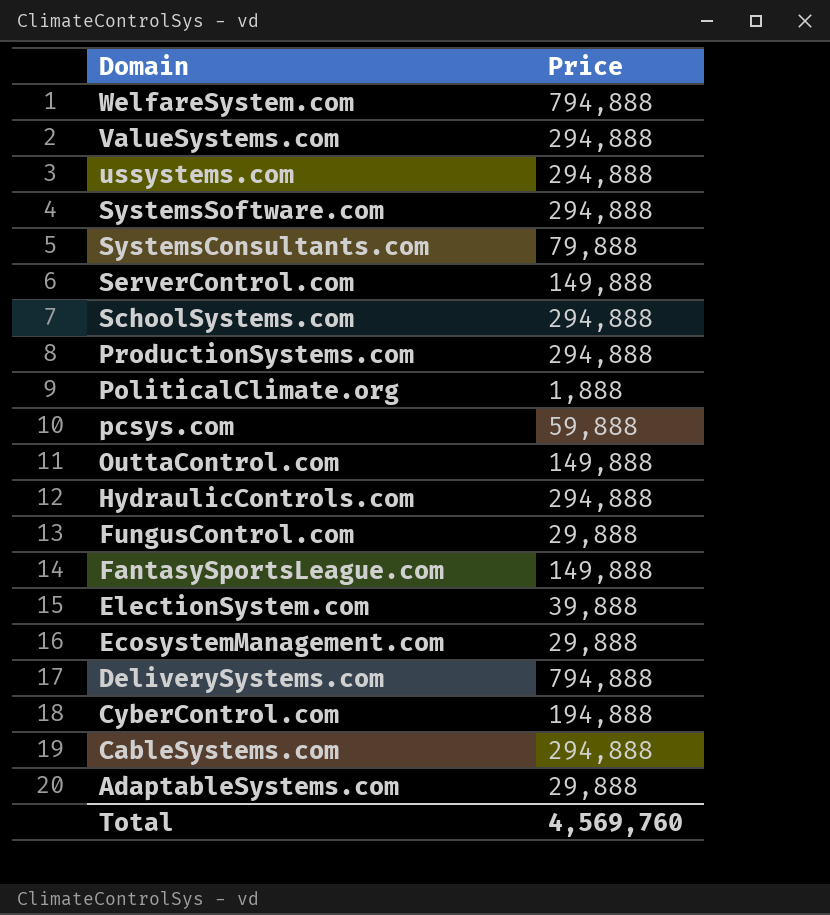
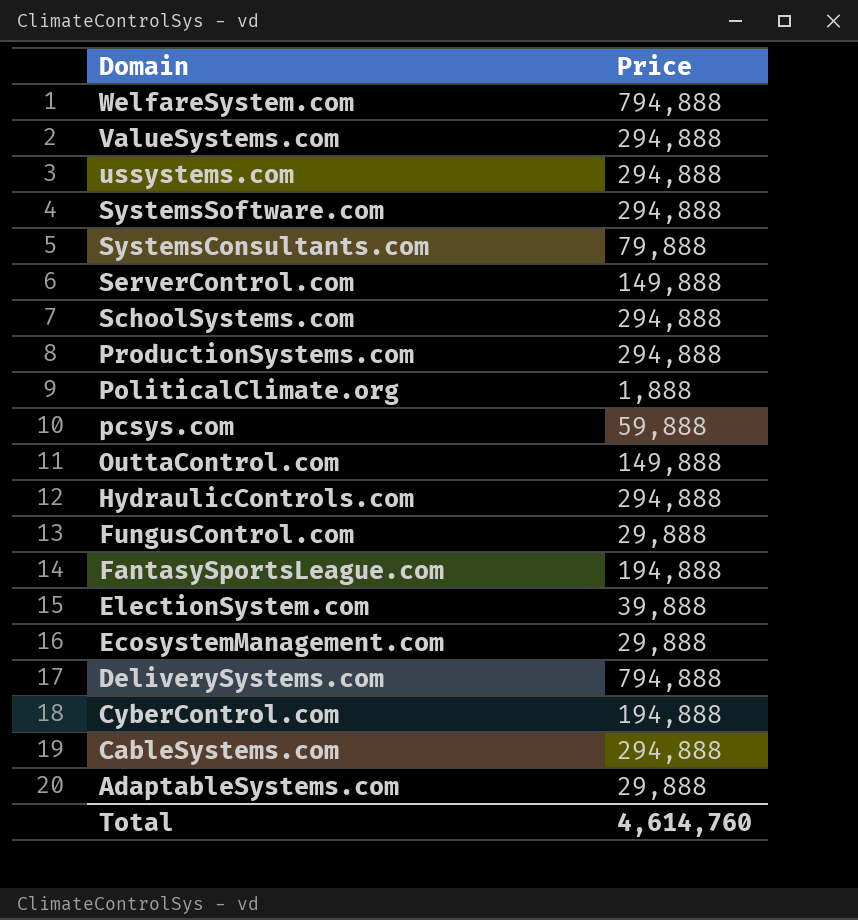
FantasySportsLeague.com | Price: 149,888 -> 194,888
Total | Price: 4,569,760 -> 4,614,760

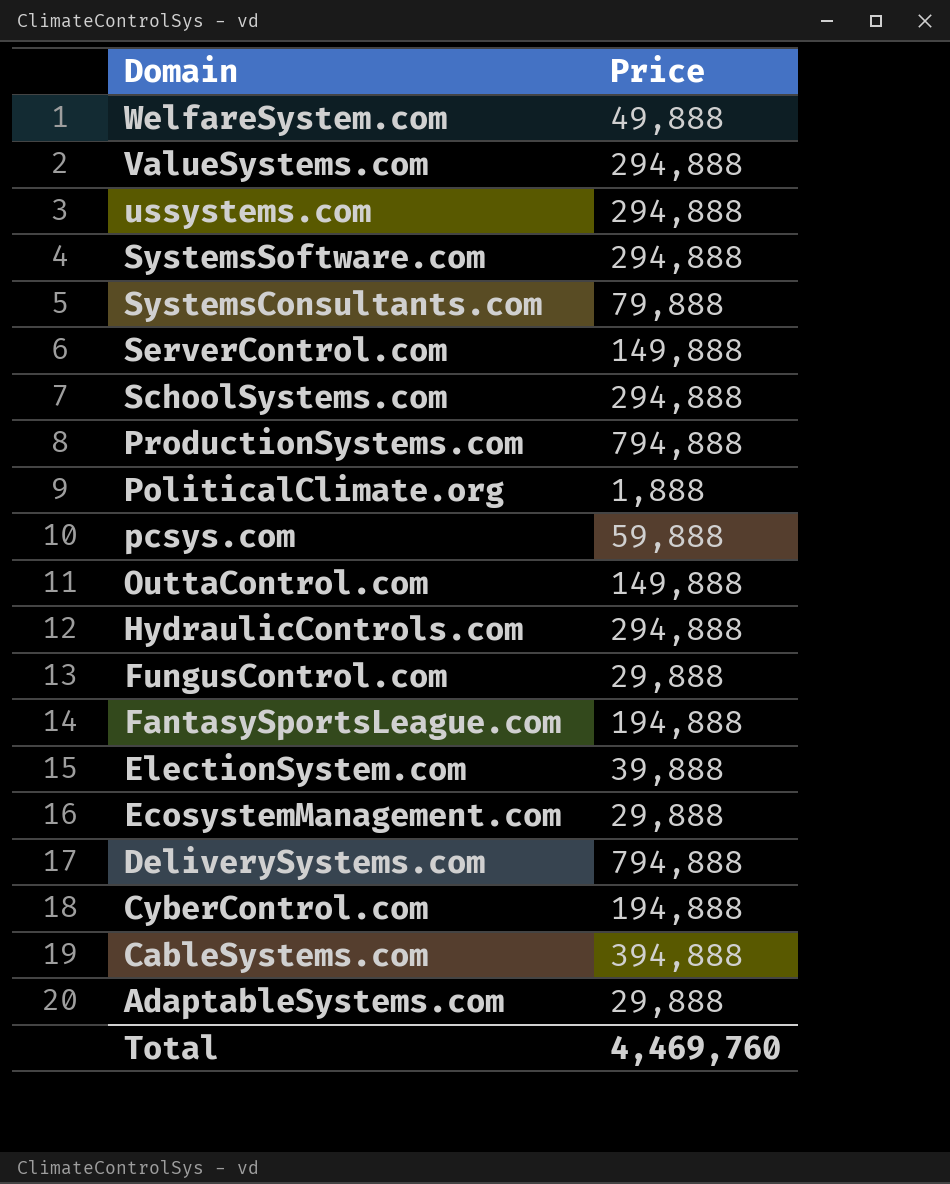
WelfareSystem.com | Price: 794,888 -> 49,888
ProductionSystems.com | Price: 294,888 -> 794,888
CableSystems.com | Price: 294,888 -> 394,888
Total | Price: 4,614,760 -> 4,469,760

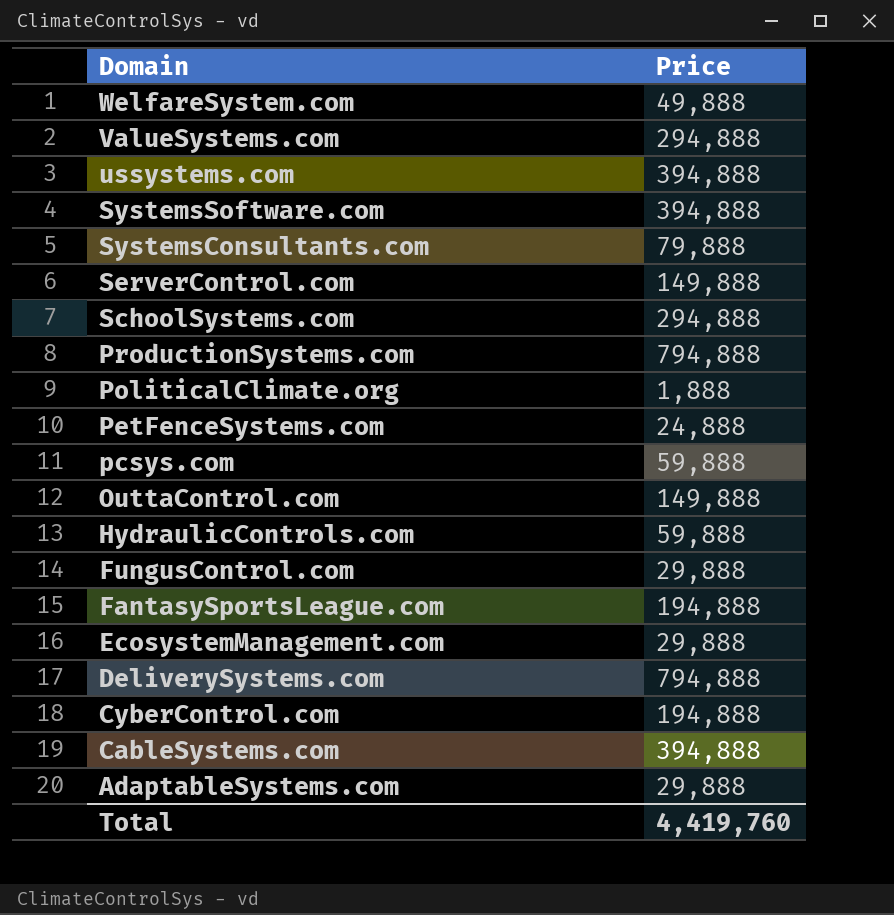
row ElectionSystem.com: 39,888 -> none
ussystems.com | Price: 294,888 -> 394,888
SystemsSoftware.com | Price: 294,888 -> 394,888
row PetFenceSystems.com: none -> 24,888
HydraulicControls.com | Price: 294,888 -> 59,888
Total | Price: 4,469,760 -> 4,419,760

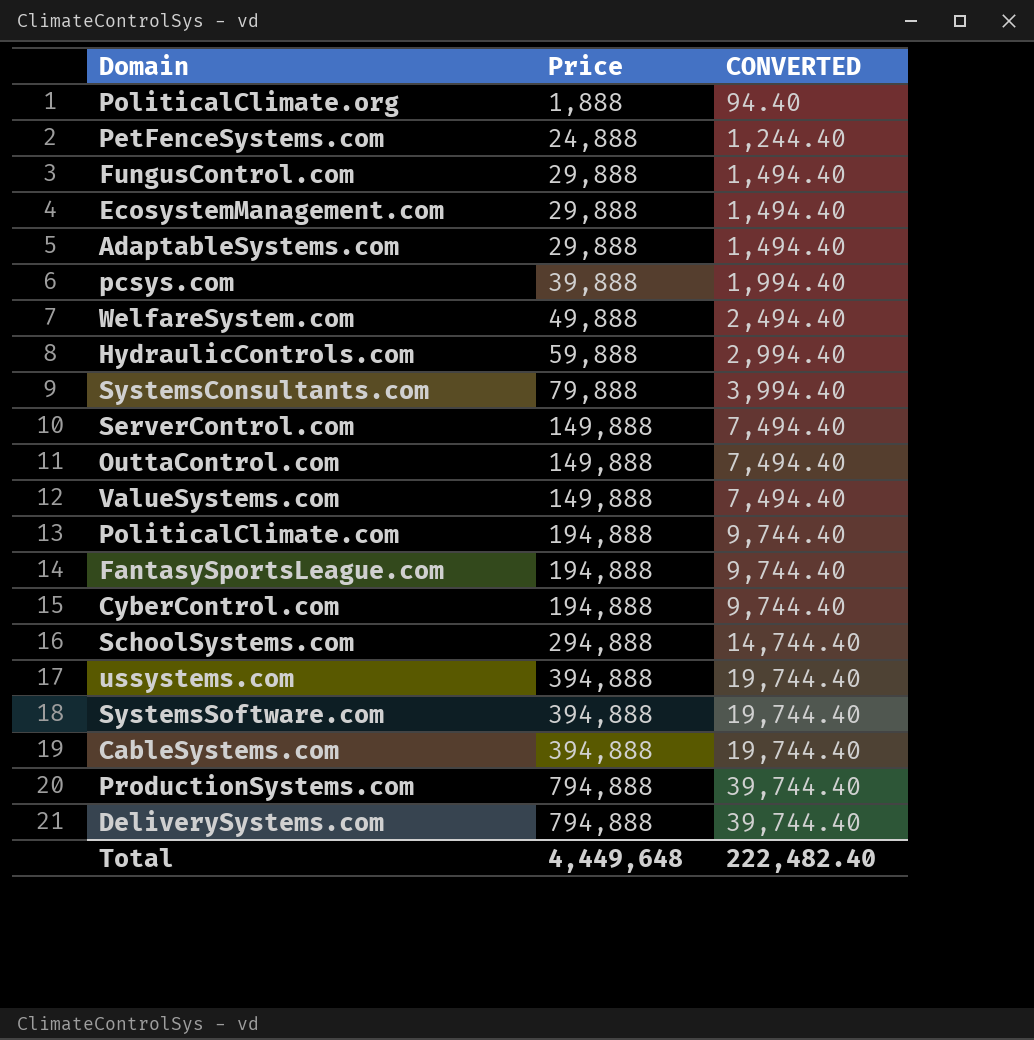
row order: Domain descending -> Price ascending
column CONVERTED | formula: none -> [Price] * 0.05
pcsys.com | Price: 59,888 -> 39,888
ValueSystems.com | Price: 294,888 -> 149,888
row PoliticalClimate.com: none -> 194,888 | 9,744.40
Total | Price: 4,419,760 -> 4,449,648

